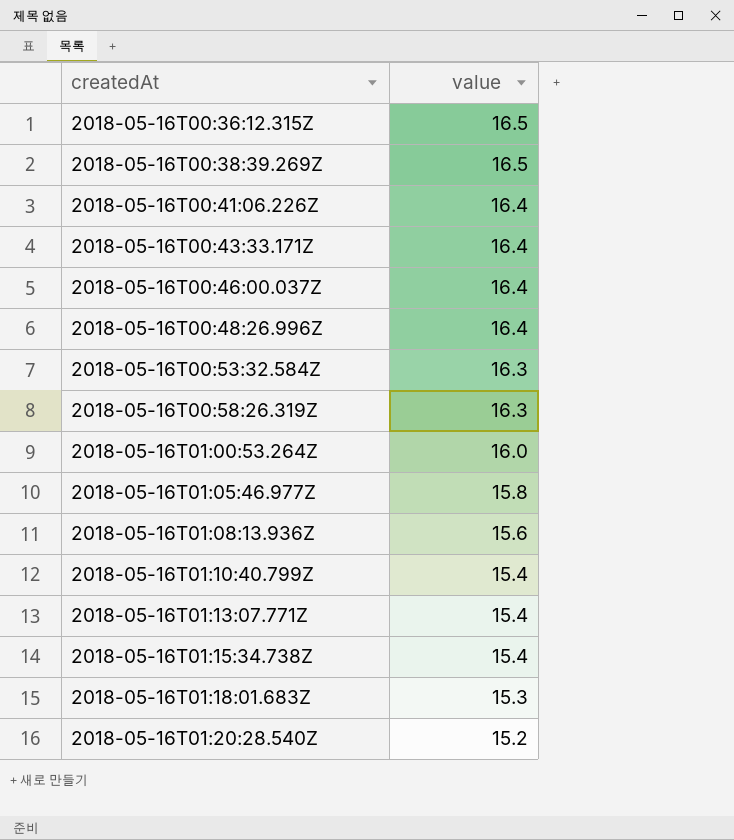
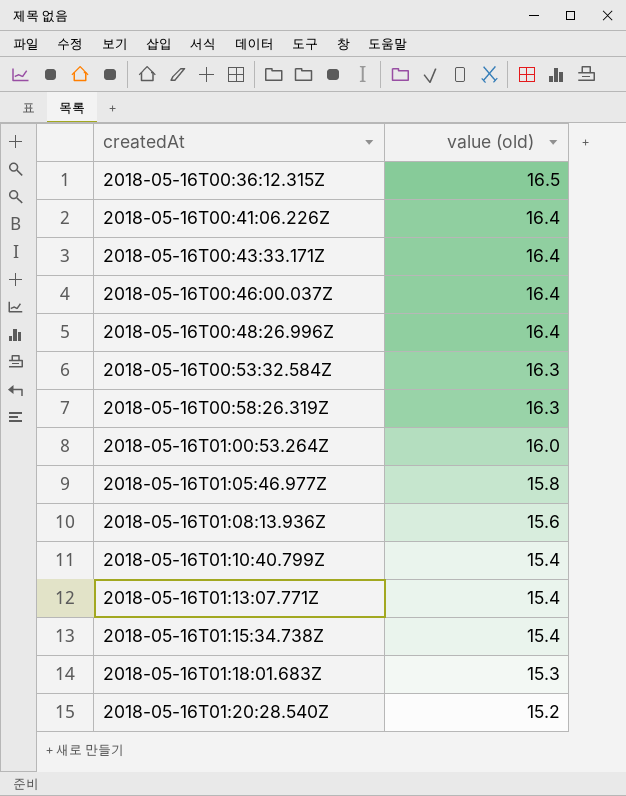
column name: value -> value (old)
row 2018-05-16T00:38:39.269Z: 16.5 -> none

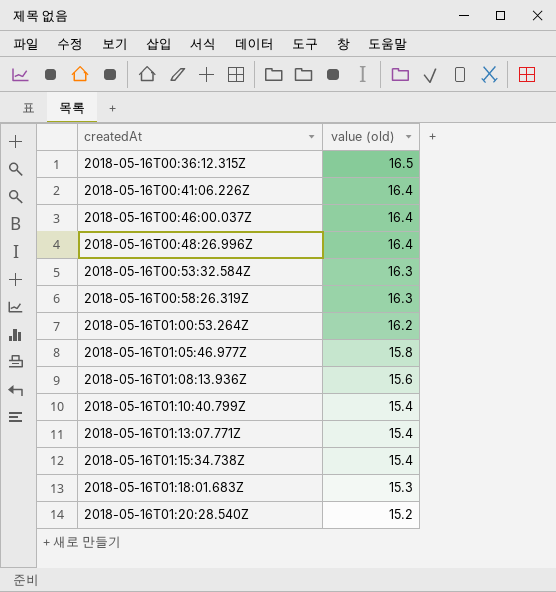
row 2018-05-16T00:43:33.171Z: 16.4 -> none
2018-05-16T01:00:53.264Z | value (old): 16.0 -> 16.2

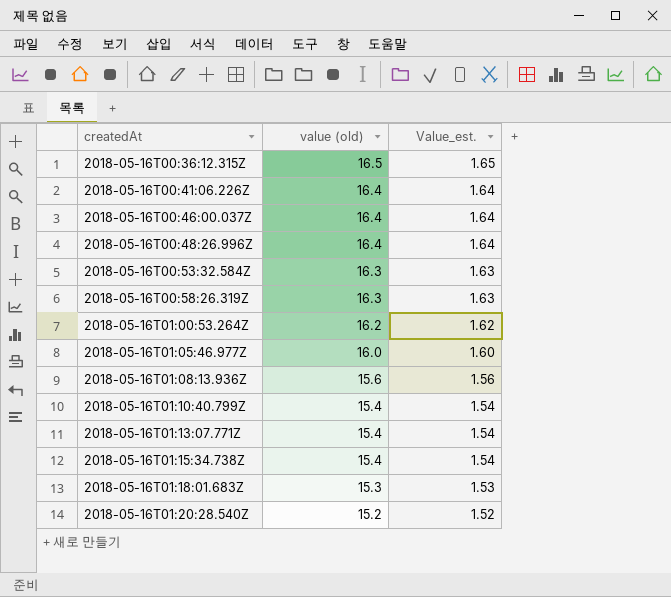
column Value_est. | formula: none -> [value (old)] * 0.1
2018-05-16T01:05:46.977Z | value (old): 15.8 -> 16.0

